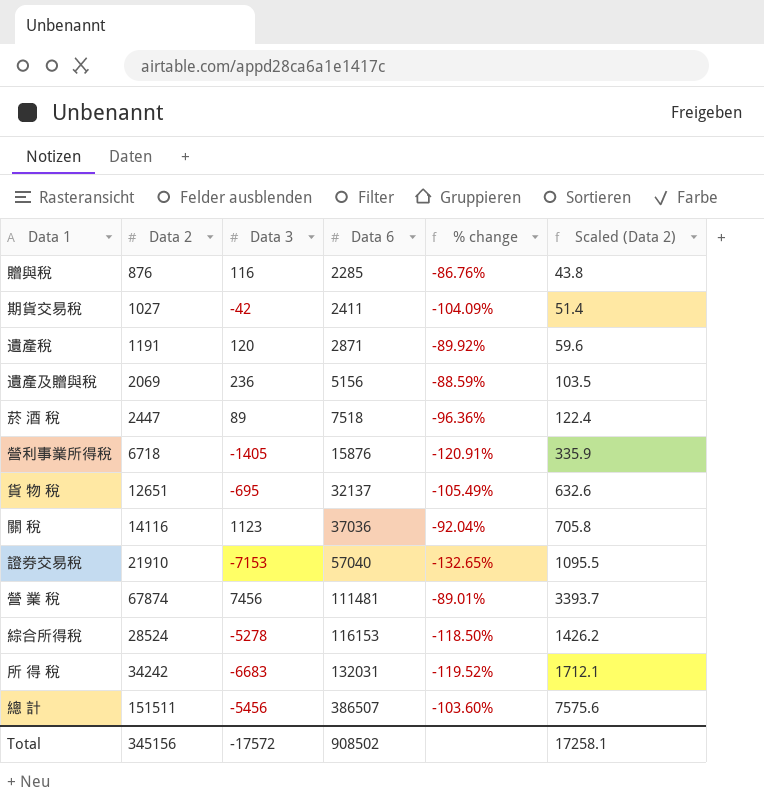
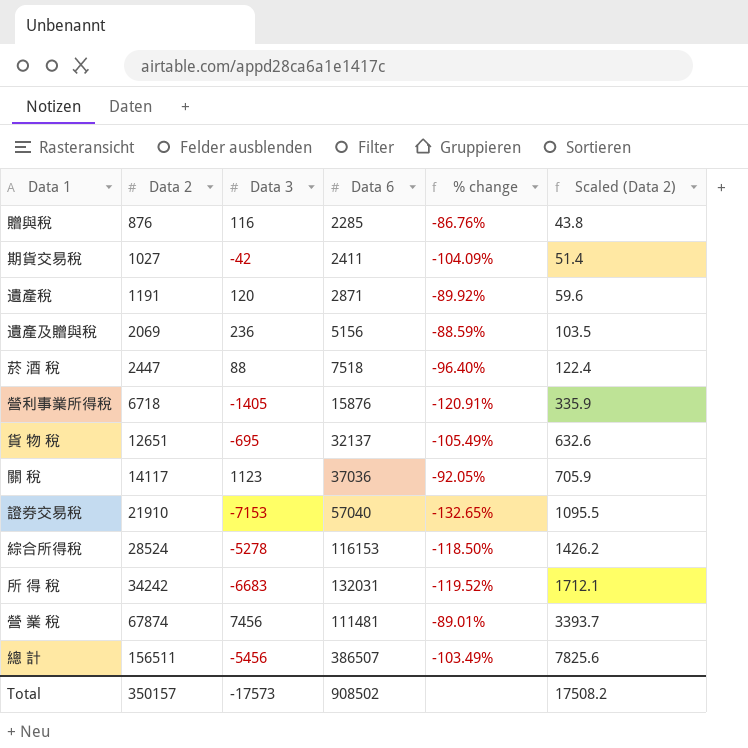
row order: Data 6 ascending -> Data 2 ascending
菸 酒 稅 | Data 3: 89 -> 88
菸 酒 稅 | % change: -96.36% -> -96.40%
關 稅 | Data 2: 14116 -> 14117
關 稅 | % change: -92.04% -> -92.05%
關 稅 | Scaled (Data 2): 705.8 -> 705.9
總 計 | Data 2: 151511 -> 156511
總 計 | % change: -103.60% -> -103.49%
總 計 | Scaled (Data 2): 7575.6 -> 7825.6
Total | Data 2: 345156 -> 350157
Total | Data 3: -17572 -> -17573
Total | Scaled (Data 2): 17258.1 -> 17508.2

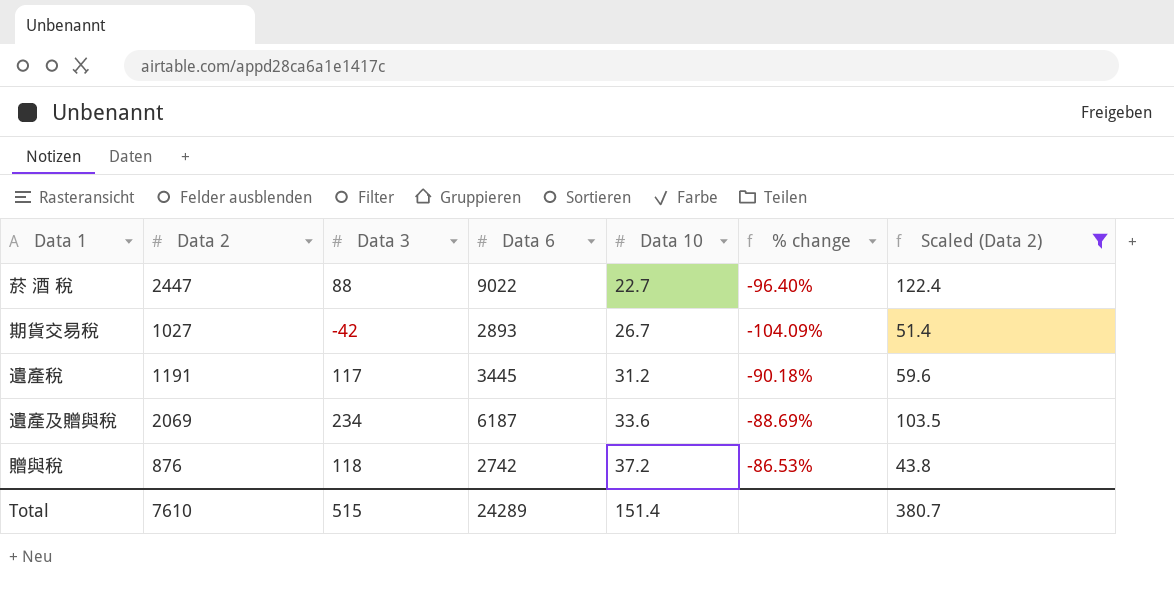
filter: none -> Scaled (Data 2) <= 122.4
row order: Data 2 ascending -> Data 10 ascending
column Data 10 | position: none -> 5
菸 酒 稅 | Data 6: 7518 -> 9022
期貨交易稅 | Data 6: 2411 -> 2893
遺產稅 | Data 3: 120 -> 117
遺產稅 | Data 6: 2871 -> 3445
遺產稅 | % change: -89.92% -> -90.18%
遺產及贈與稅 | Data 3: 236 -> 234
遺產及贈與稅 | Data 6: 5156 -> 6187
遺產及贈與稅 | % change: -88.59% -> -88.69%
贈與稅 | Data 3: 116 -> 118
贈與稅 | Data 6: 2285 -> 2742
贈與稅 | % change: -86.76% -> -86.53%
Total | Data 2: 350157 -> 7610
Total | Data 3: -17573 -> 515
Total | Data 6: 908502 -> 24289
Total | Scaled (Data 2): 17508.2 -> 380.7

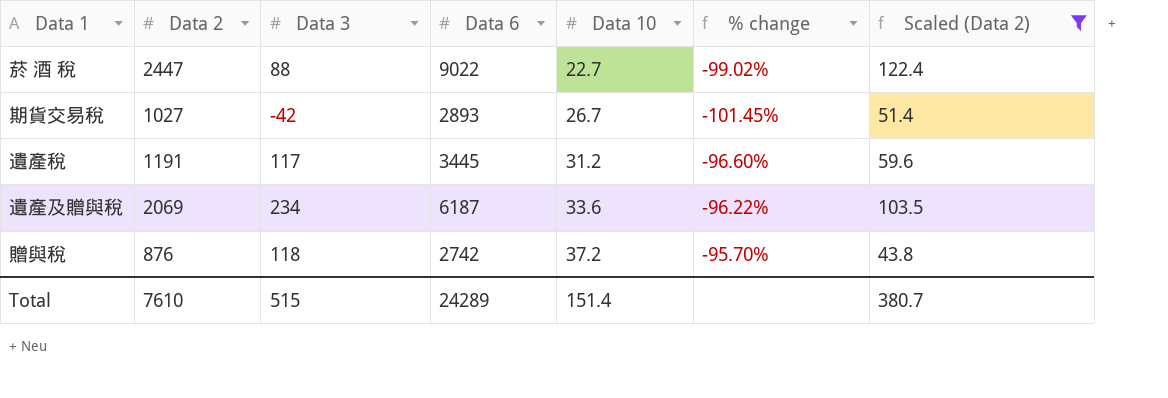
column % change | formula: ([Data 3] - [Data 2]) / [Data 2] -> ([Data 3] - [Data 6]) / [Data 6]

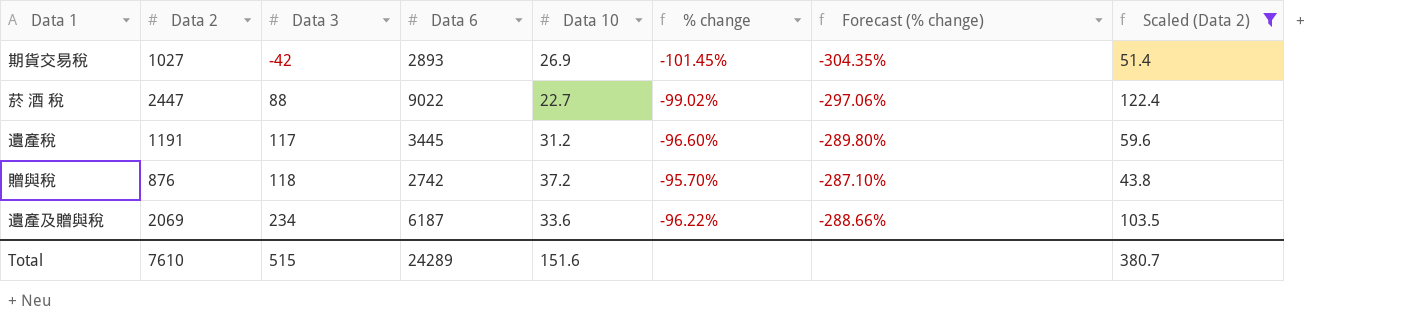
row order: Data 10 ascending -> Data 3 ascending
column Forecast (% change) | formula: none -> [% change] * 3
期貨交易稅 | Data 10: 26.7 -> 26.9
Total | Data 10: 151.4 -> 151.6

